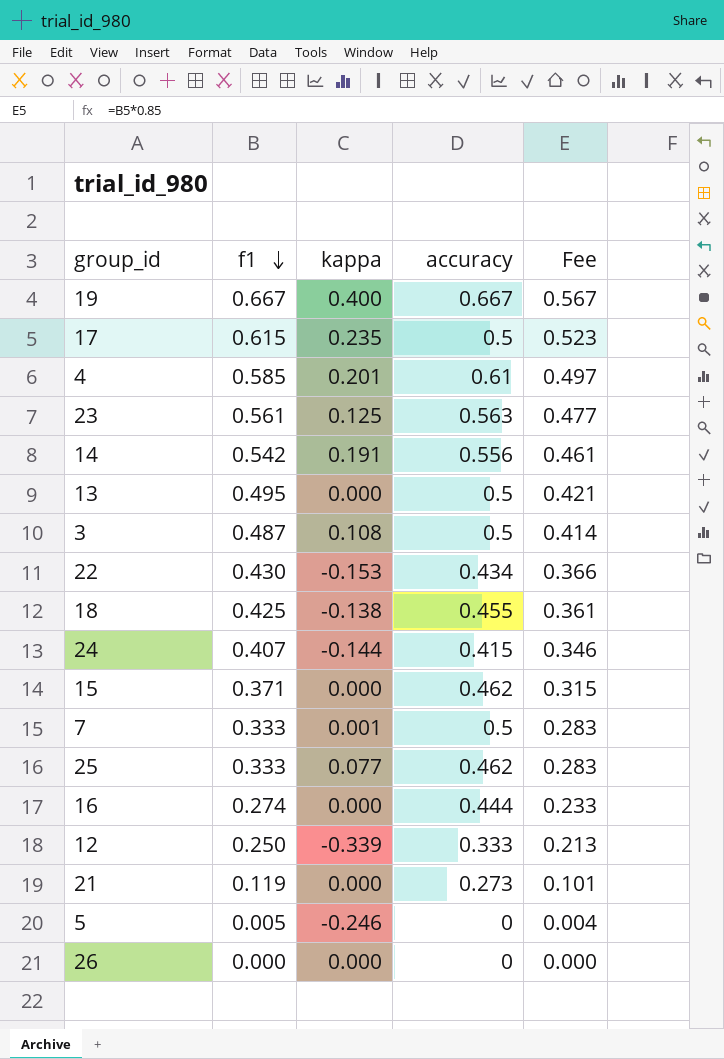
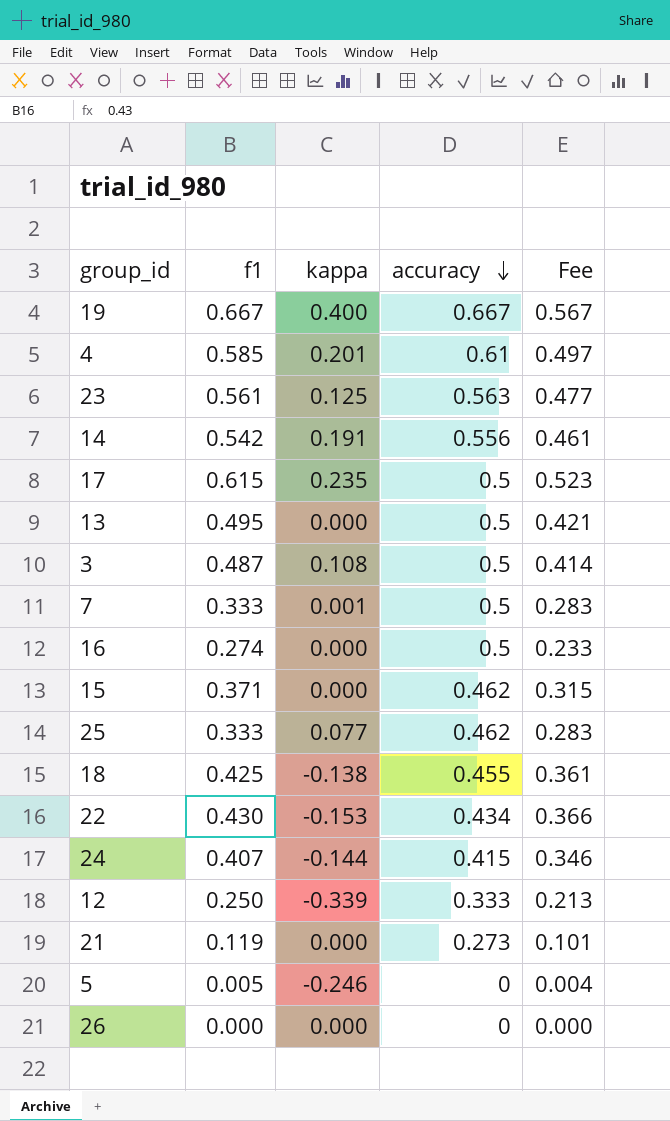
row order: f1 descending -> accuracy descending
16 | accuracy: 0.444 -> 0.5

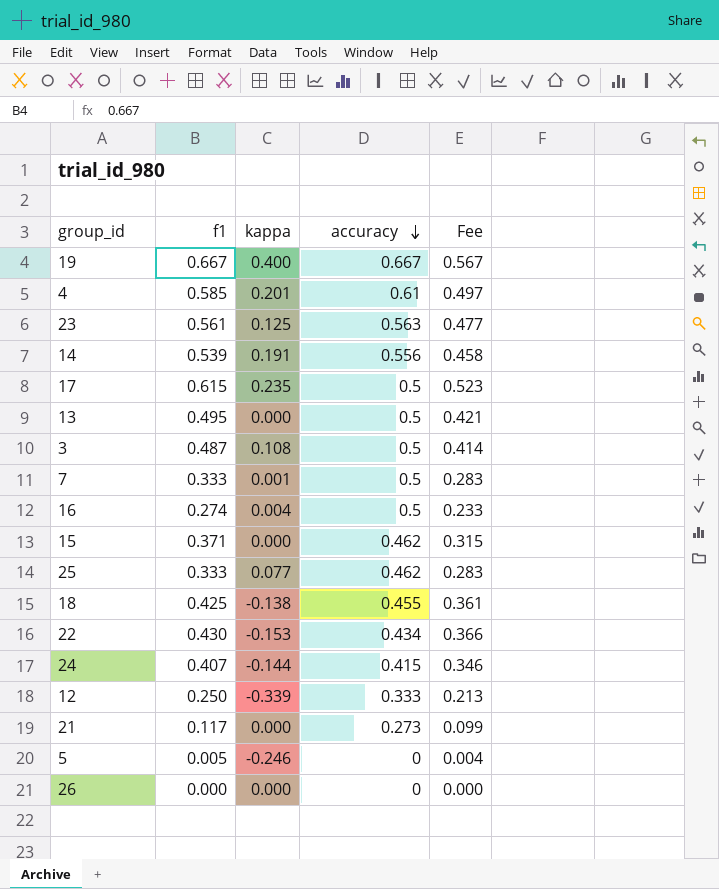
14 | f1: 0.542 -> 0.539
14 | Fee: 0.461 -> 0.458
16 | kappa: 0.000 -> 0.004
21 | f1: 0.119 -> 0.117
21 | Fee: 0.101 -> 0.099

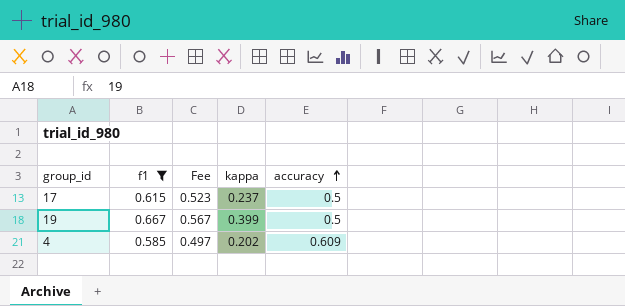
filter: none -> f1 >= 0.585
row order: accuracy descending -> accuracy ascending
column Fee | position: 5 -> 3
17 | kappa: 0.235 -> 0.237
19 | kappa: 0.400 -> 0.399
19 | accuracy: 0.667 -> 0.5
4 | kappa: 0.201 -> 0.202
4 | accuracy: 0.61 -> 0.609

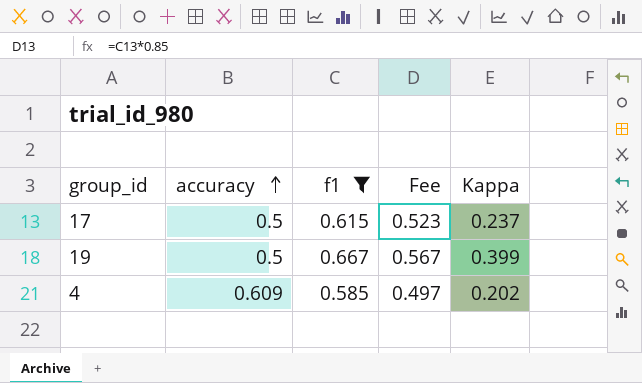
column accuracy | position: 5 -> 2
column name: kappa -> Kappa

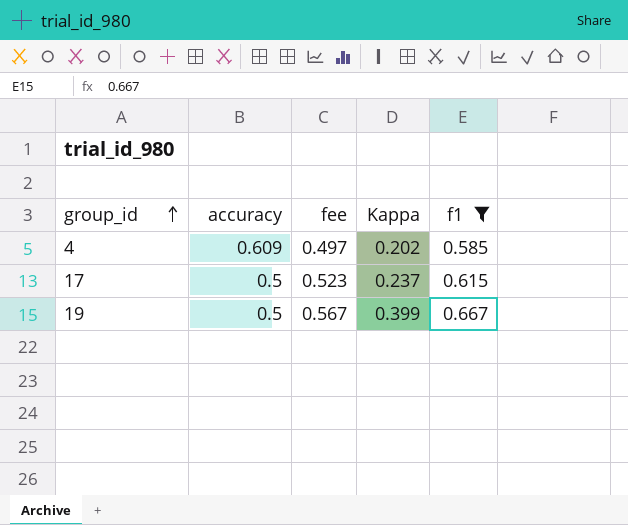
row order: accuracy ascending -> group_id ascending
column name: Fee -> fee
column f1 | position: 3 -> 5

